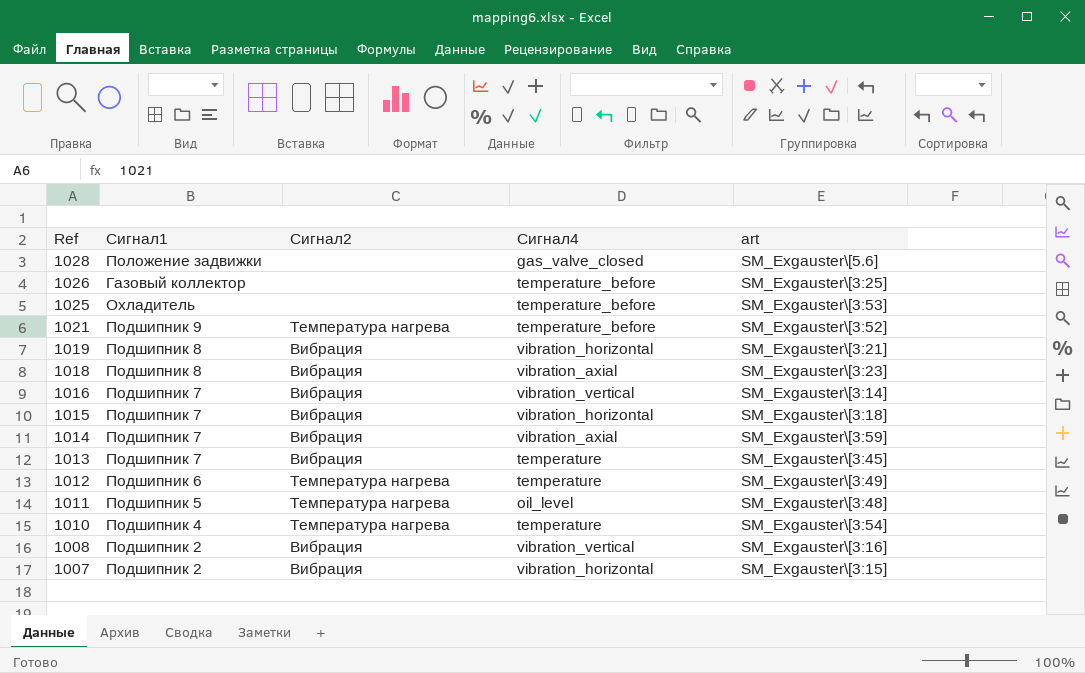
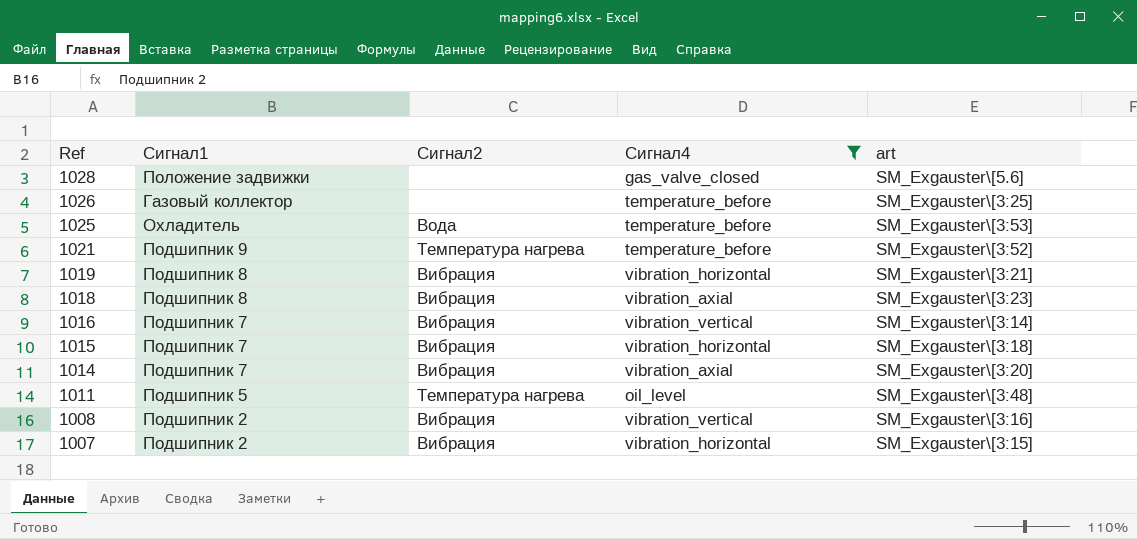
filter: none -> Сигнал4 != temperature
1025 | Сигнал2: none -> Вода
1014 | art: SM_Exgauster\[3:59] -> SM_Exgauster\[3:20]

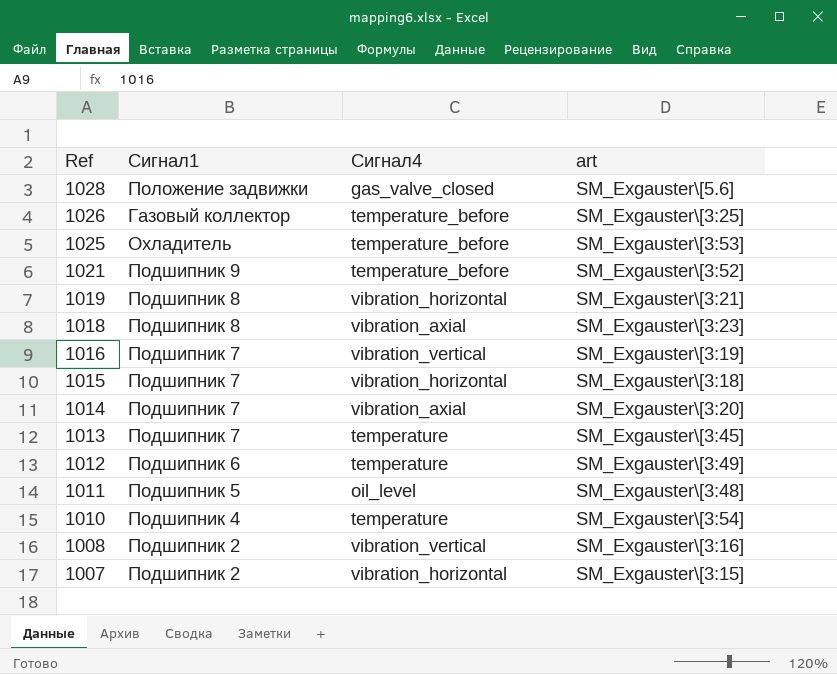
filter: Сигнал4 != temperature -> none
column Сигнал2 | position: 3 -> none
1016 | art: SM_Exgauster\[3:14] -> SM_Exgauster\[3:19]

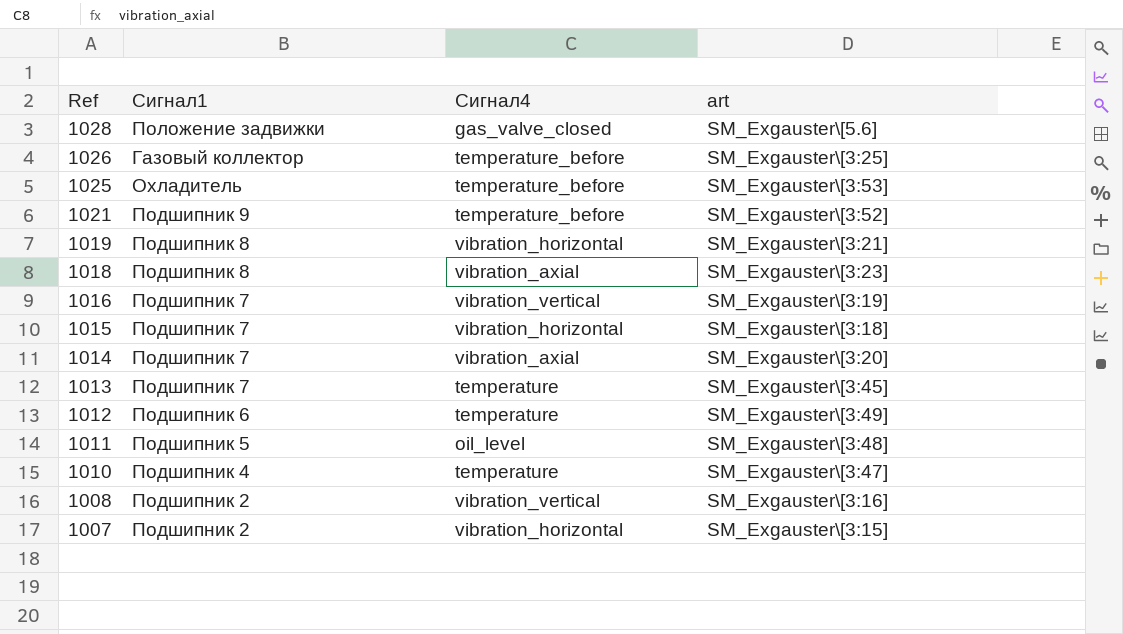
1010 | art: SM_Exgauster\[3:54] -> SM_Exgauster\[3:47]

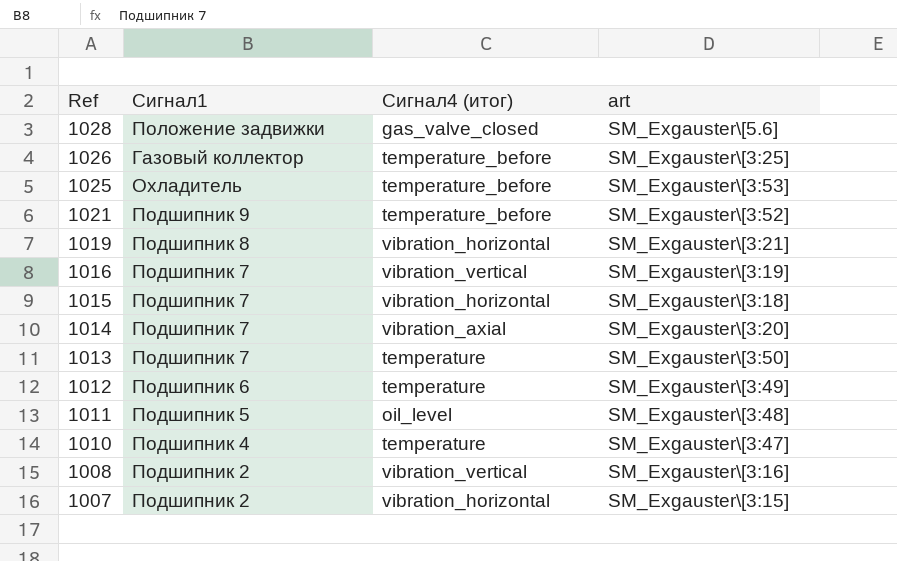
column name: Сигнал4 -> Сигнал4 (итог)
row 1018: Подшипник 8 | vibration_axial | SM_Exgauster\[3:23] -> none
1013 | art: SM_Exgauster\[3:45] -> SM_Exgauster\[3:50]

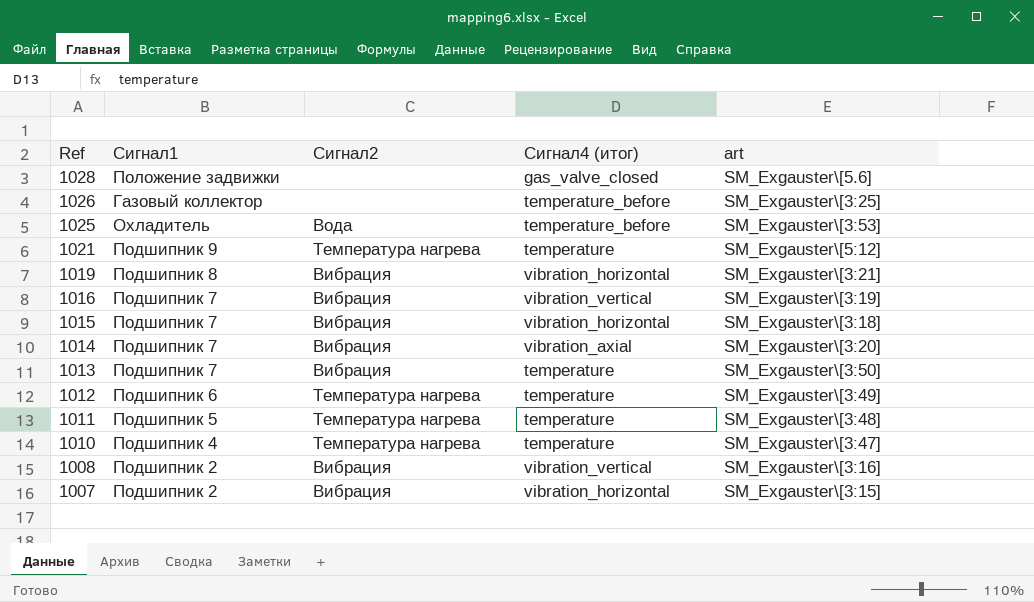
column Сигнал2 | position: none -> 3
1021 | Сигнал4 (итог): temperature_before -> temperature
1021 | art: SM_Exgauster\[3:52] -> SM_Exgauster\[5:12]
1011 | Сигнал4 (итог): oil_level -> temperature

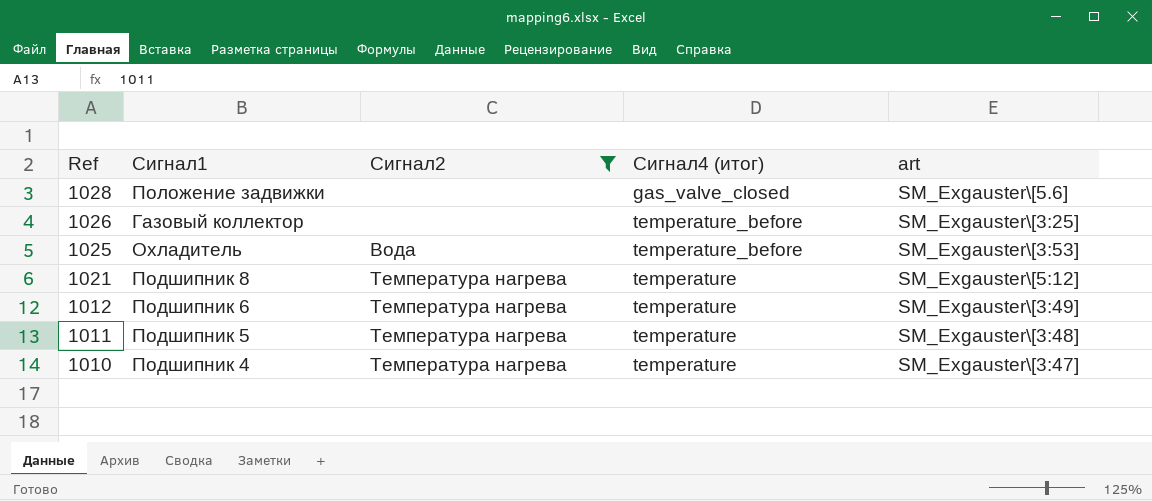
filter: none -> Сигнал2 != Вибрация
1021 | Сигнал1: Подшипник 9 -> Подшипник 8

